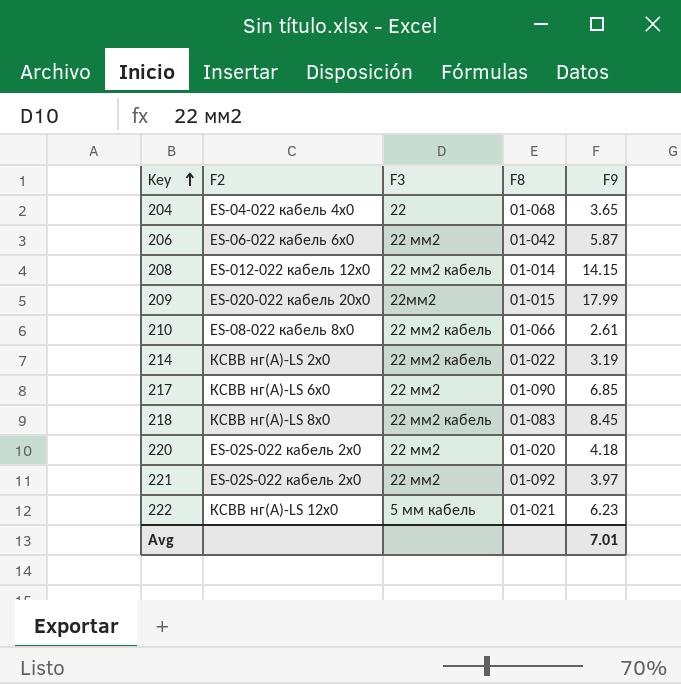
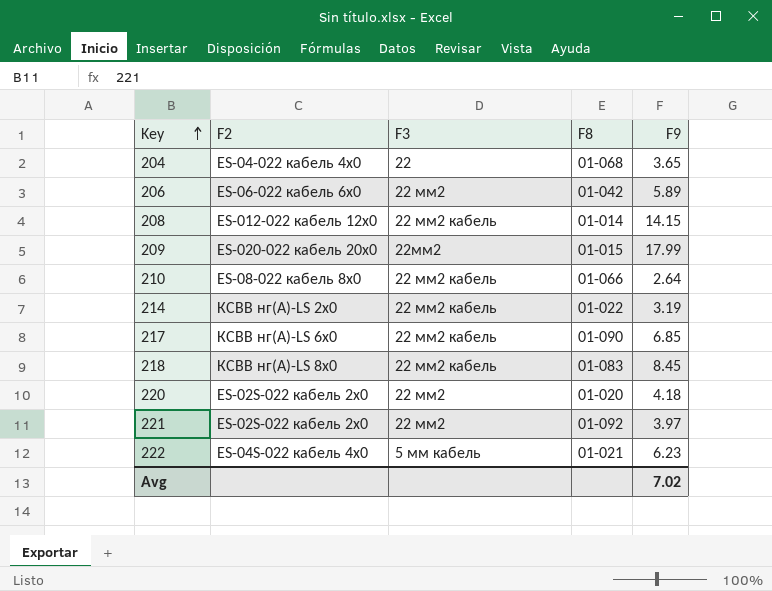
206 | F9: 5.87 -> 5.89
210 | F9: 2.61 -> 2.64
217 | F3: 22 мм2 -> 22 мм2 кабель
222 | F2: КСВВ нг(А)-LS 12х0 -> ES-04S-022 кабель 4x0
Avg | F9: 7.01 -> 7.02

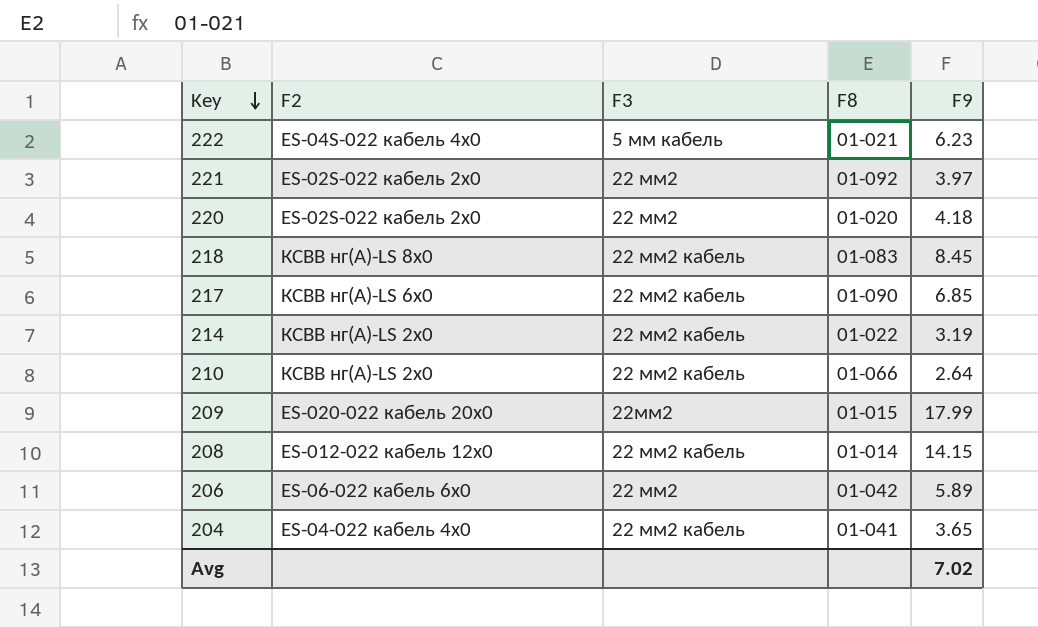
row order: Key ascending -> Key descending
210 | F2: ES-08-022 кабель 8х0 -> КСВВ нг(А)-LS 2х0
204 | F3: 22 -> 22 мм2 кабель
204 | F8: 01-068 -> 01-041

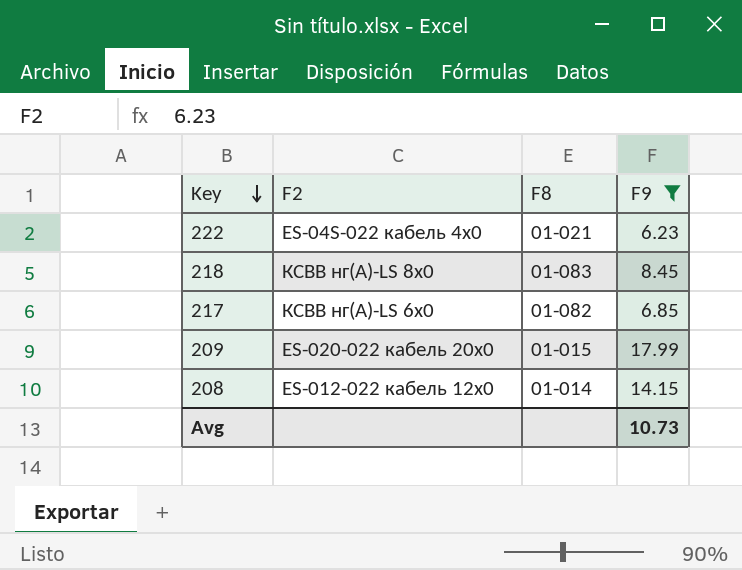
filter: none -> F9 >= 6.23
column F3 | position: 3 -> none
217 | F8: 01-090 -> 01-082
Avg | F9: 7.02 -> 10.73

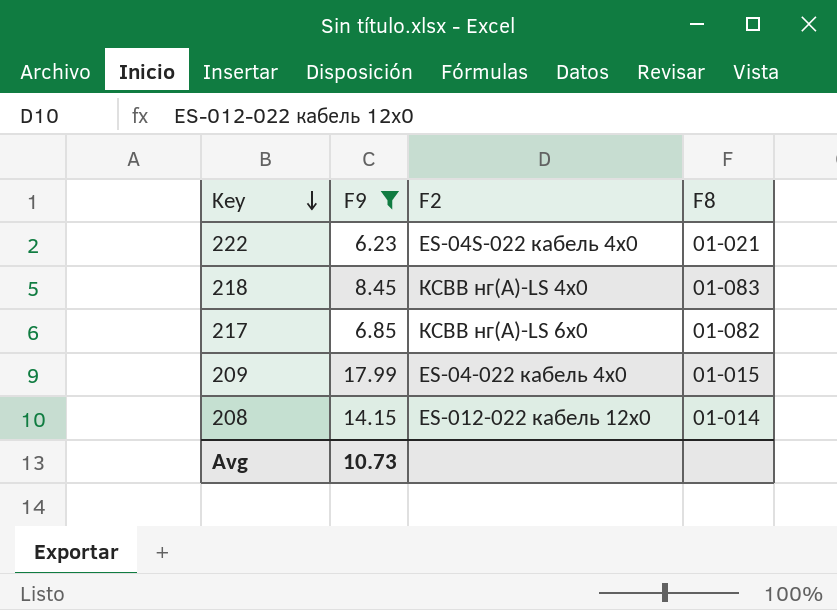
column F9 | position: 4 -> 2
218 | F2: КСВВ нг(А)-LS 8х0 -> КСВВ нг(А)-LS 4х0
209 | F2: ES-020-022 кабель 20х0 -> ES-04-022 кабель 4х0

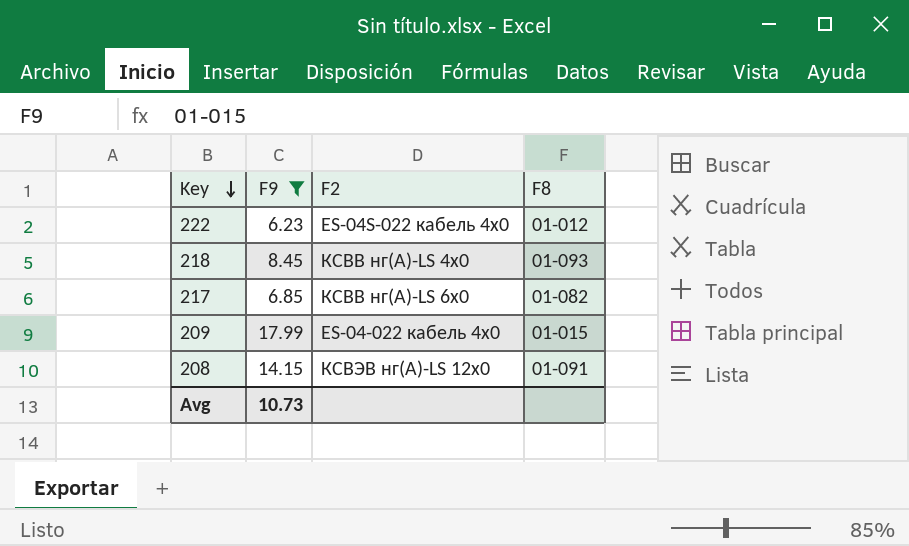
222 | F8: 01-021 -> 01-012
218 | F8: 01-083 -> 01-093
208 | F2: ES-012-022 кабель 12х0 -> КСВЭВ нг(А)-LS 12х0
208 | F8: 01-014 -> 01-091

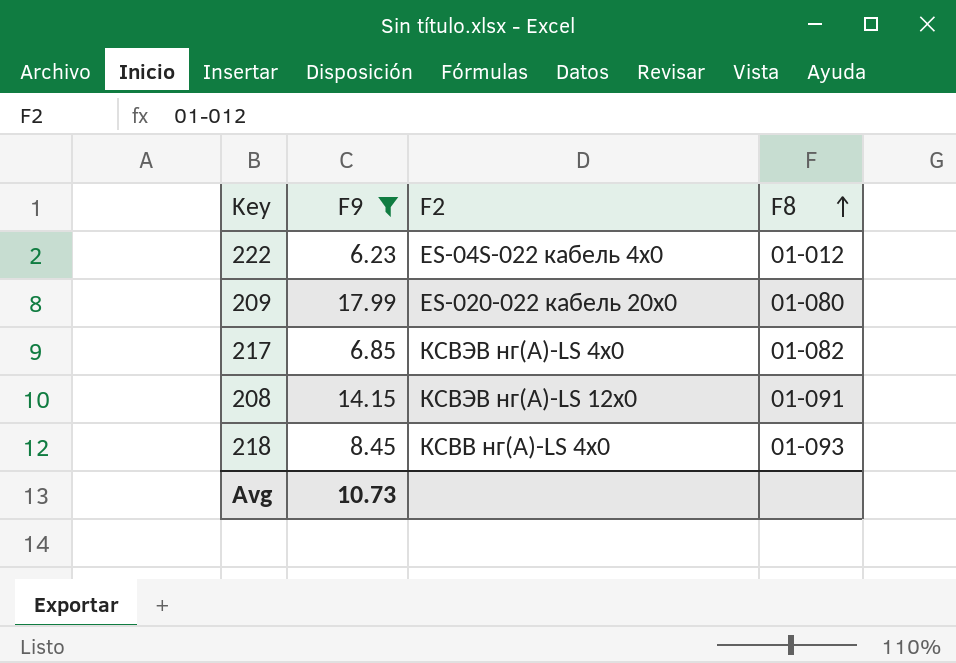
row order: Key descending -> F8 ascending
209 | F2: ES-04-022 кабель 4х0 -> ES-020-022 кабель 20х0
209 | F8: 01-015 -> 01-080
217 | F2: КСВВ нг(А)-LS 6х0 -> КСВЭВ нг(А)-LS 4х0

